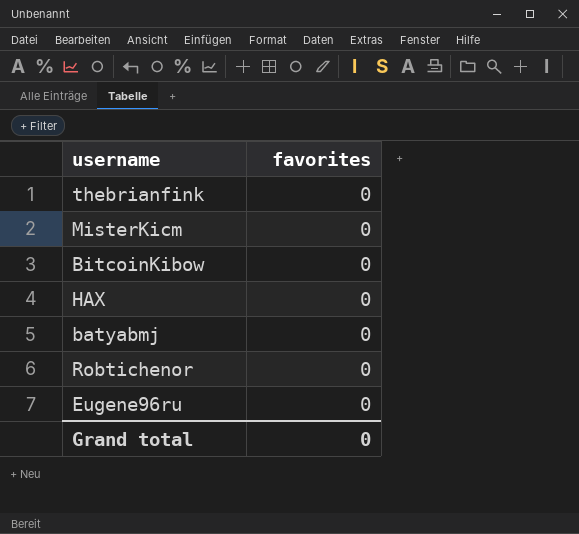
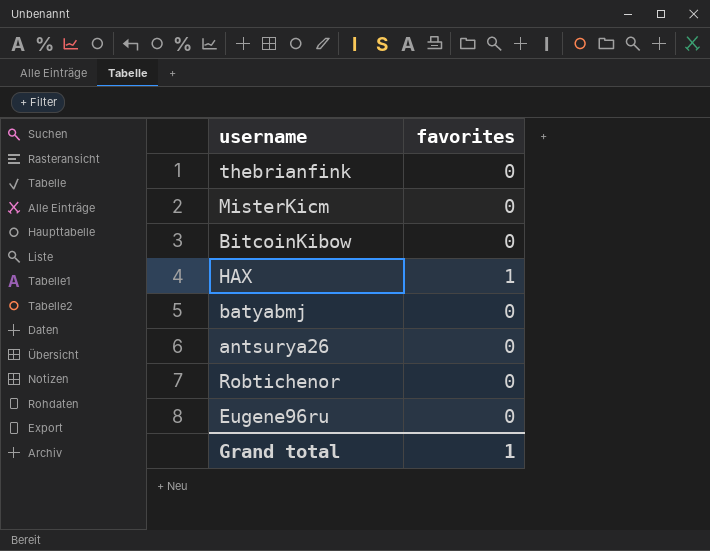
HAX | favorites: 0 -> 1
row antsurya26: none -> 0
Grand total | favorites: 0 -> 1

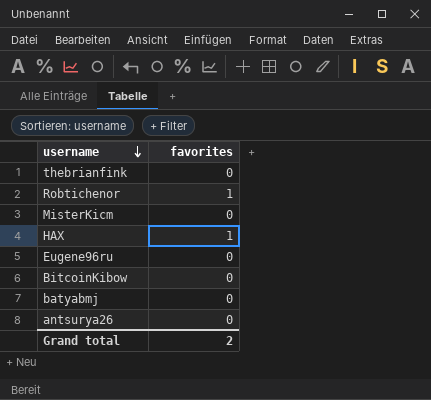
row order: none -> username descending
Robtichenor | favorites: 0 -> 1
Grand total | favorites: 1 -> 2

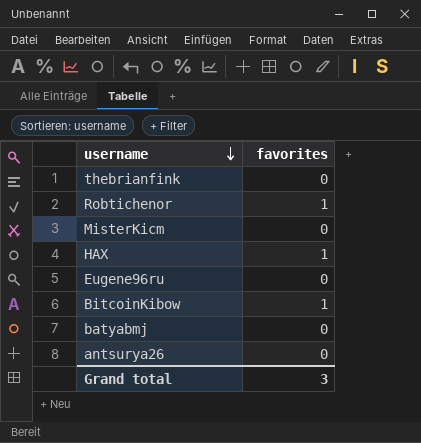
BitcoinKibow | favorites: 0 -> 1
Grand total | favorites: 2 -> 3

